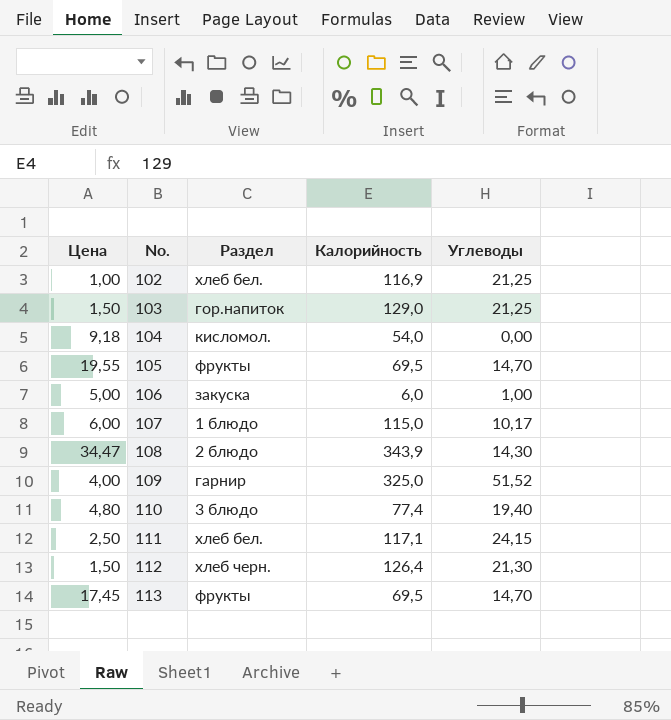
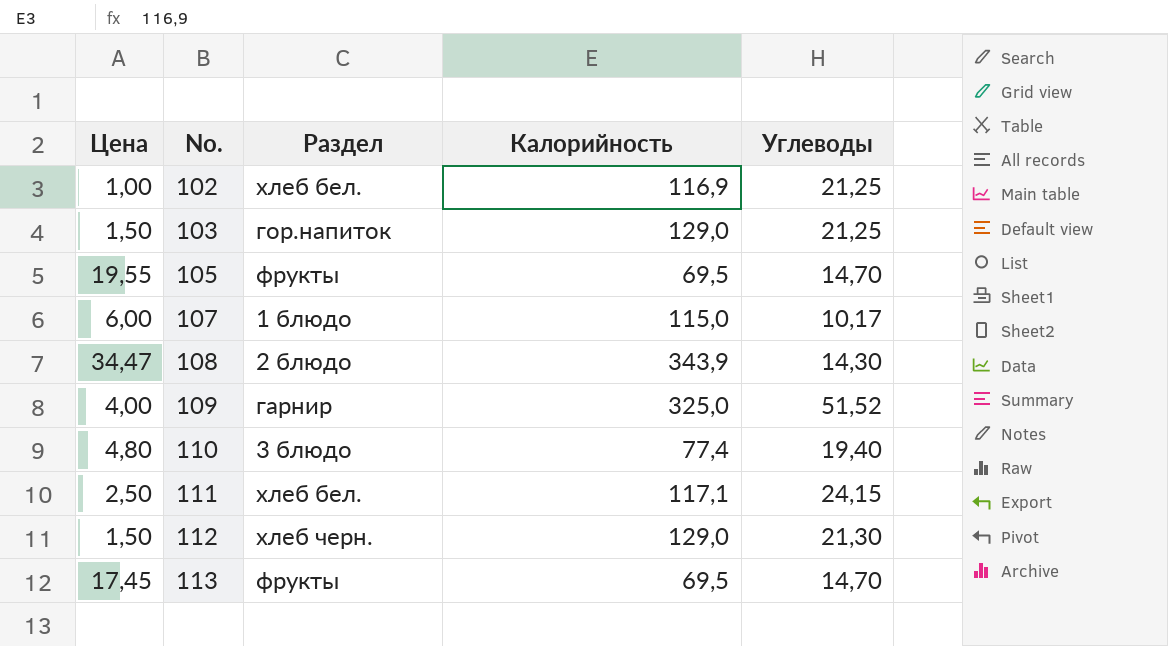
row 104: 9,18 | кисломол. | 54,0 | 0,00 -> none
row 106: 5,00 | закуска | 6,0 | 1,00 -> none
112 | Калорийность: 126,4 -> 129,0

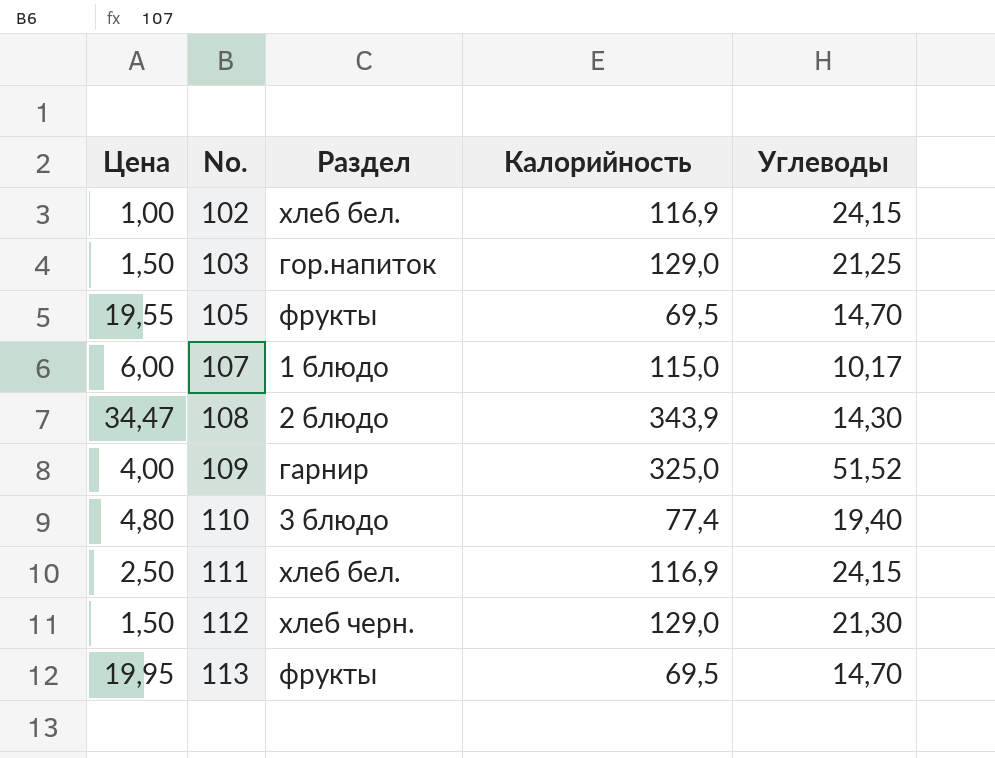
102 | Углеводы: 21,25 -> 24,15
111 | Калорийность: 117,1 -> 116,9
113 | Цена: 17,45 -> 19,95

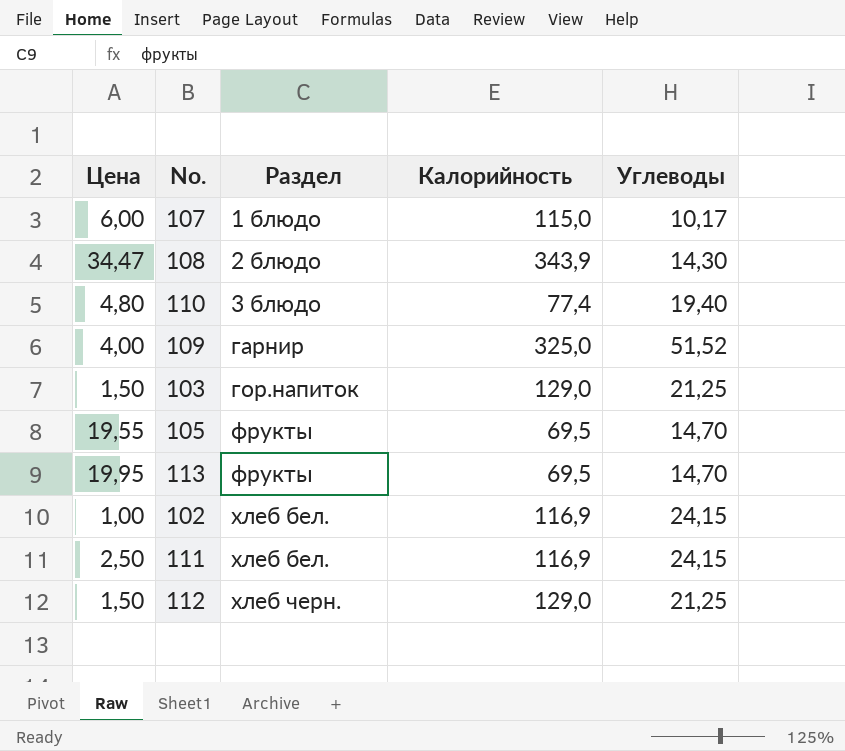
row order: No. ascending -> Раздел ascending
112 | Углеводы: 21,30 -> 21,25

